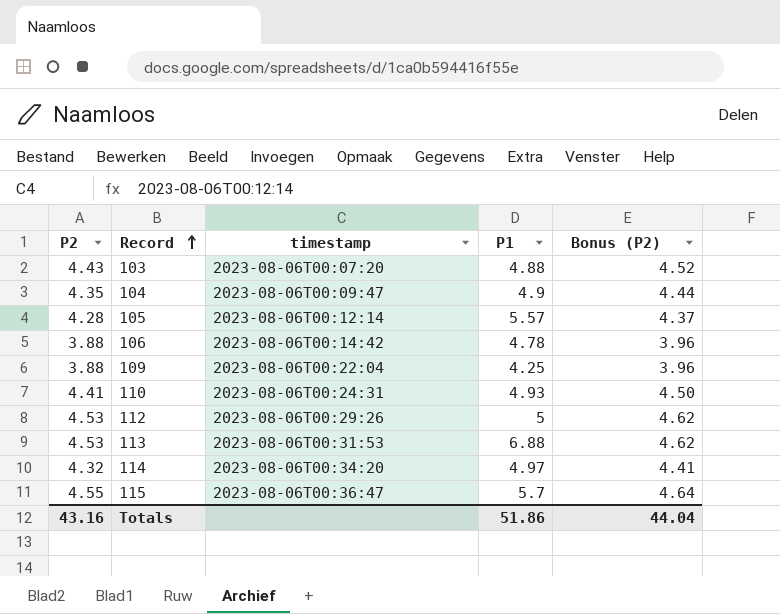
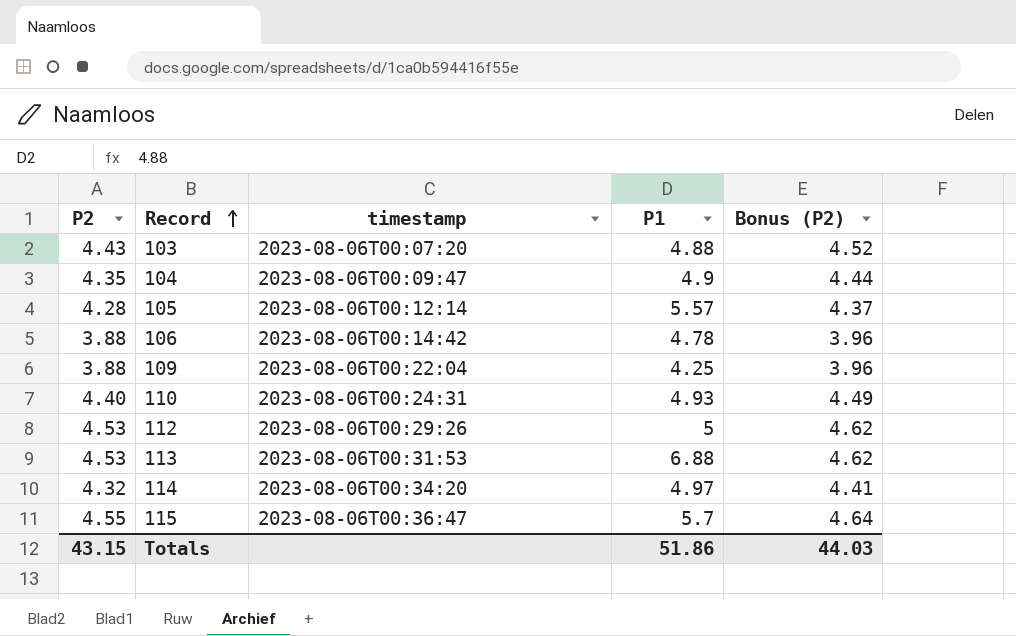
110 | P2: 4.41 -> 4.40
110 | Bonus (P2): 4.50 -> 4.49
Totals | P2: 43.16 -> 43.15
Totals | Bonus (P2): 44.04 -> 44.03

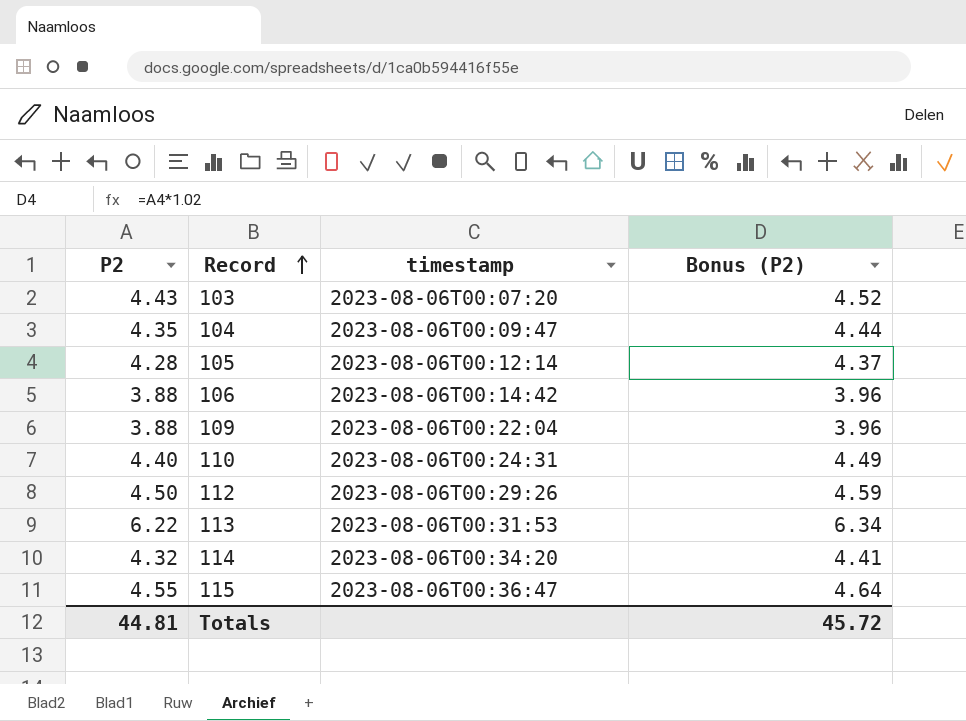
column P1 | position: 4 -> none
112 | P2: 4.53 -> 4.50
112 | Bonus (P2): 4.62 -> 4.59
113 | P2: 4.53 -> 6.22
113 | Bonus (P2): 4.62 -> 6.34
Totals | P2: 43.15 -> 44.81
Totals | Bonus (P2): 44.03 -> 45.72

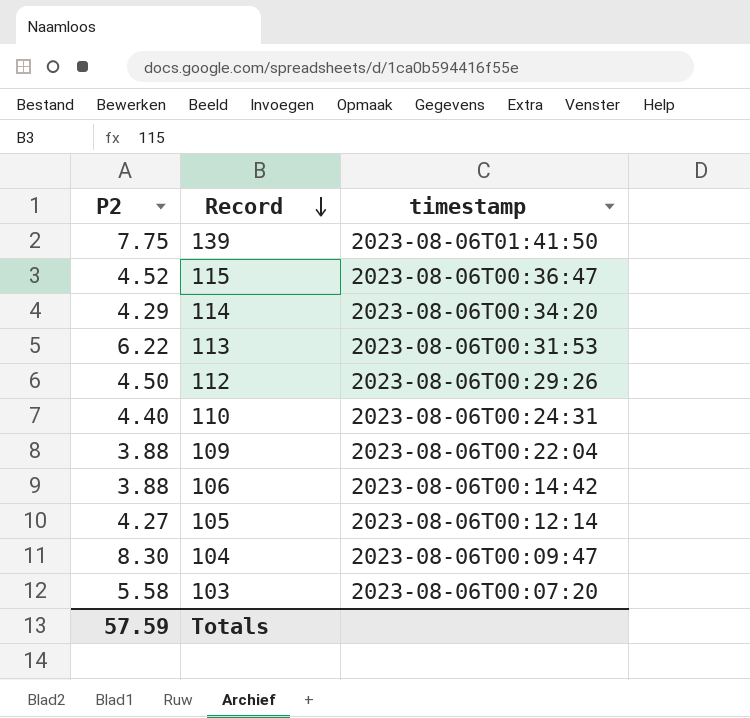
row order: Record ascending -> Record descending
column Bonus (P2) | formula: [P2] * 1.02 -> none
row 139: none -> 7.75 | 2023-08-06T01:41:50
115 | P2: 4.55 -> 4.52
114 | P2: 4.32 -> 4.29
105 | P2: 4.28 -> 4.27
104 | P2: 4.35 -> 8.30
103 | P2: 4.43 -> 5.58
Totals | P2: 44.81 -> 57.59

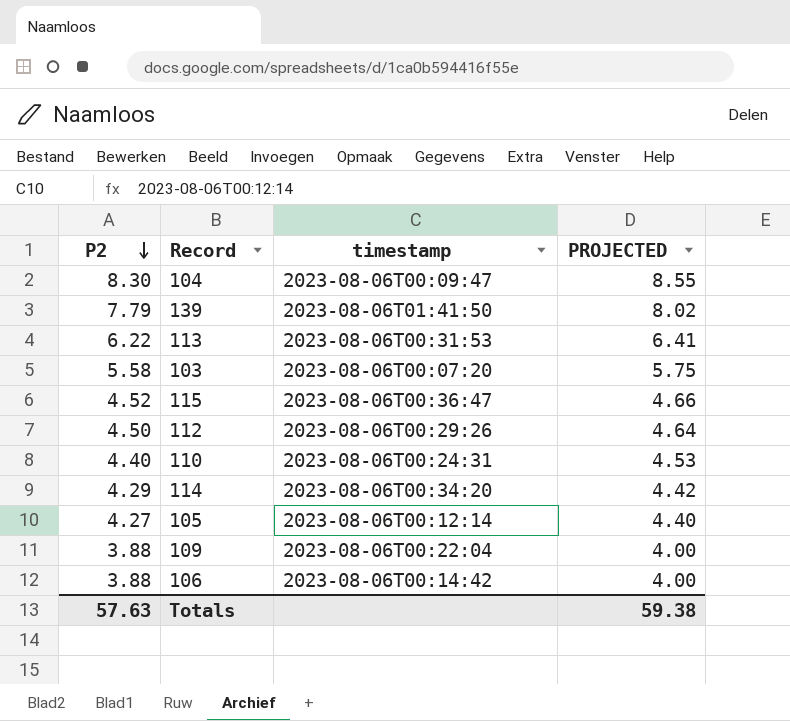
row order: Record descending -> P2 descending
column PROJECTED | formula: none -> [P2] * 1.03
139 | P2: 7.75 -> 7.79
Totals | P2: 57.59 -> 57.63

